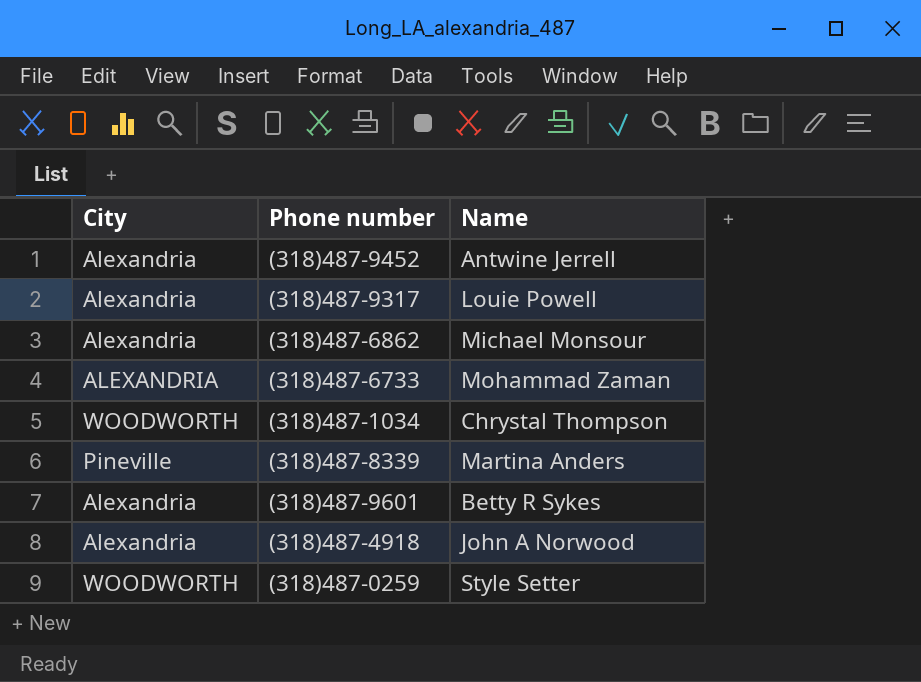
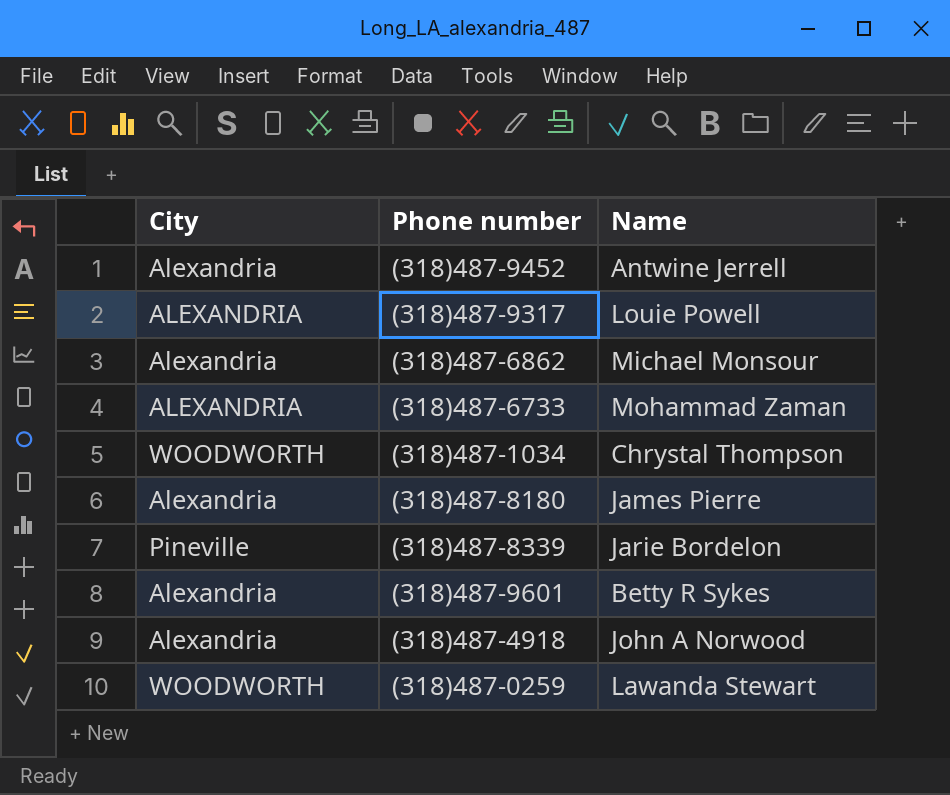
(318)487-9317 | City: Alexandria -> ALEXANDRIA
row (318)487-8180: none -> Alexandria | James Pierre
(318)487-8339 | Name: Martina Anders -> Jarie Bordelon
(318)487-0259 | Name: Style Setter -> Lawanda Stewart

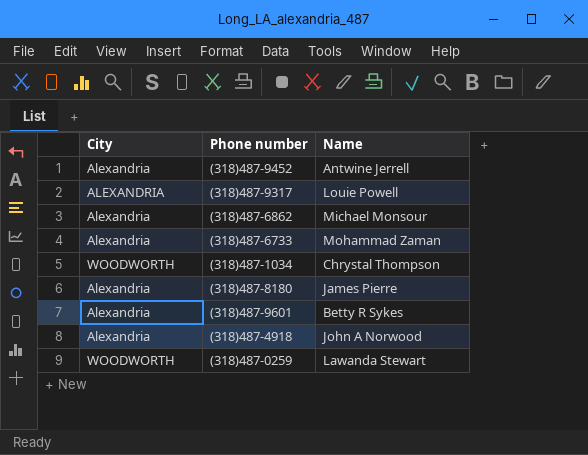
row (318)487-8339: Pineville | Jarie Bordelon -> none
(318)487-6733 | City: ALEXANDRIA -> Alexandria

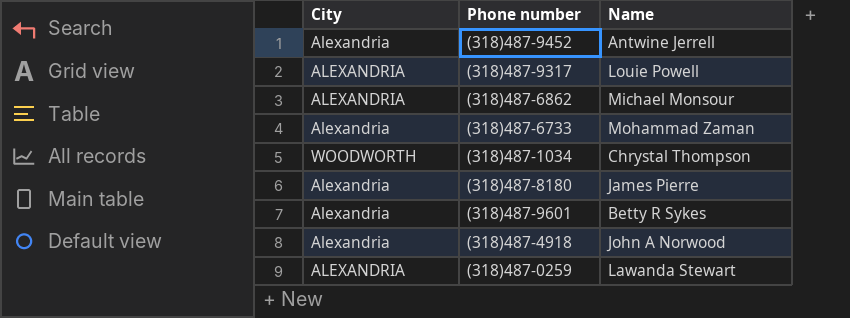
(318)487-6862 | City: Alexandria -> ALEXANDRIA
(318)487-0259 | City: WOODWORTH -> ALEXANDRIA

